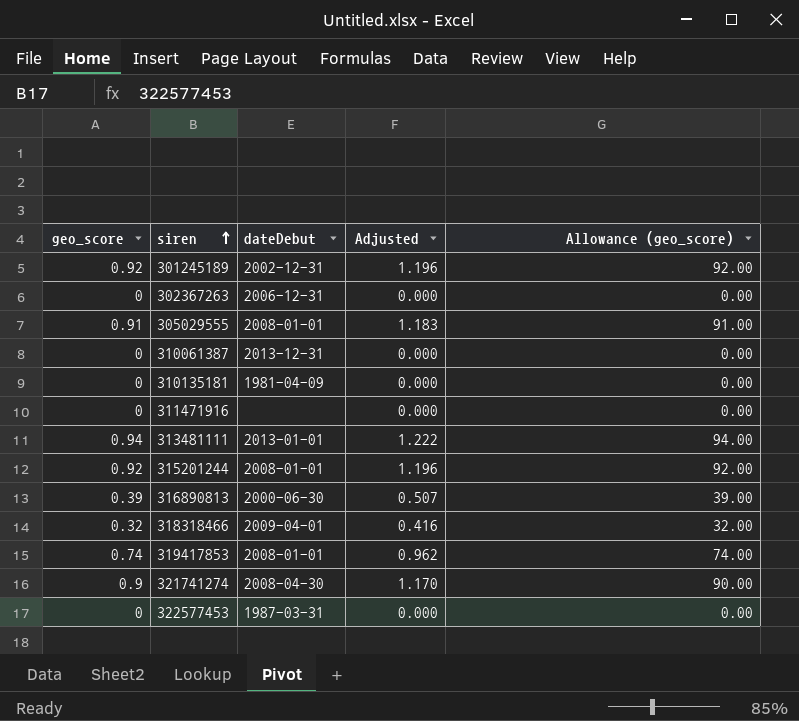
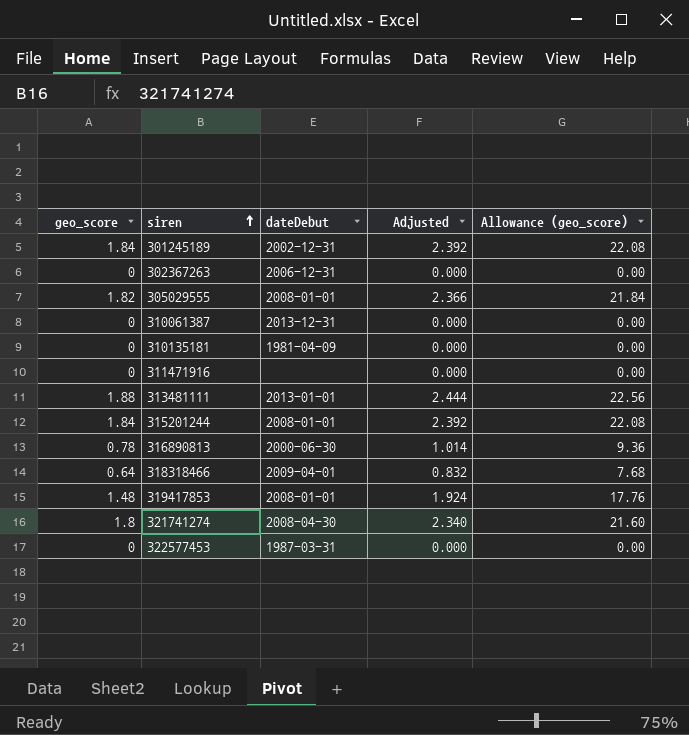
column Allowance (geo_score) | formula: [geo_score] * 100 -> [geo_score] * 12
301245189 | geo_score: 0.92 -> 1.84
301245189 | Adjusted: 1.196 -> 2.392
305029555 | geo_score: 0.91 -> 1.82
305029555 | Adjusted: 1.183 -> 2.366
313481111 | geo_score: 0.94 -> 1.88
313481111 | Adjusted: 1.222 -> 2.444
315201244 | geo_score: 0.92 -> 1.84
315201244 | Adjusted: 1.196 -> 2.392
316890813 | geo_score: 0.39 -> 0.78
316890813 | Adjusted: 0.507 -> 1.014
318318466 | geo_score: 0.32 -> 0.64
318318466 | Adjusted: 0.416 -> 0.832
319417853 | geo_score: 0.74 -> 1.48
319417853 | Adjusted: 0.962 -> 1.924
321741274 | geo_score: 0.9 -> 1.8
321741274 | Adjusted: 1.170 -> 2.340

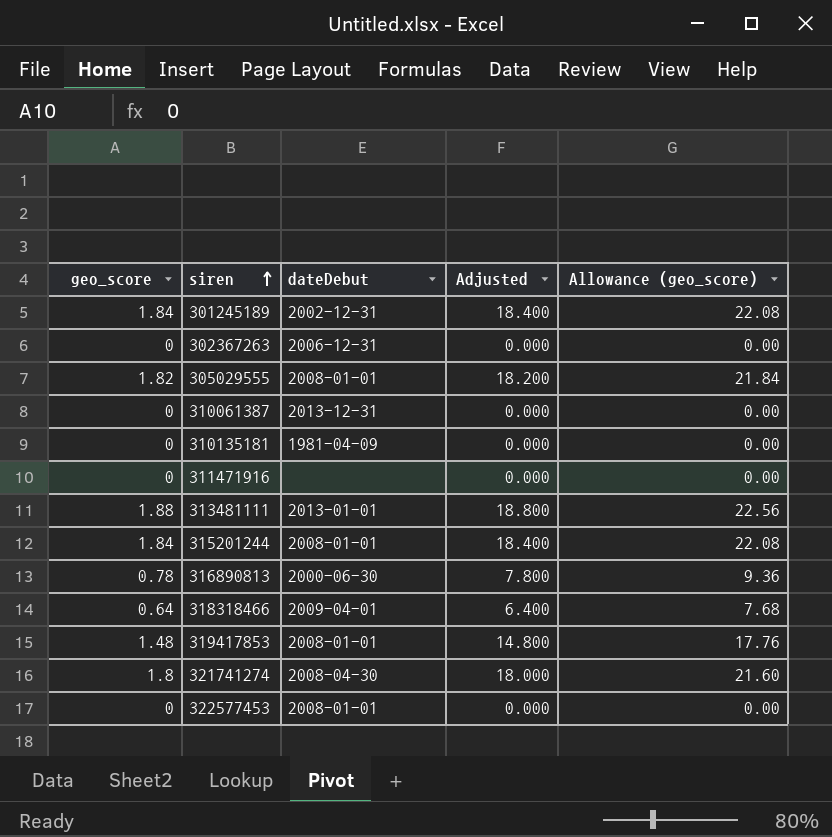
column Adjusted | formula: [geo_score] * 1.3 -> [geo_score] * 10
322577453 | dateDebut: 1987-03-31 -> 2008-01-01

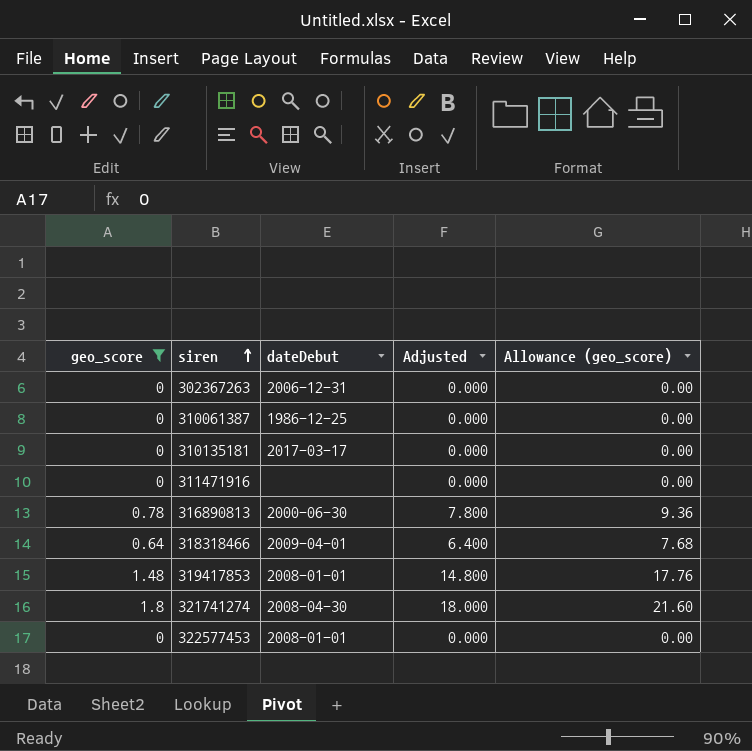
filter: none -> geo_score <= 1.8
310061387 | dateDebut: 2013-12-31 -> 1986-12-25
310135181 | dateDebut: 1981-04-09 -> 2017-03-17

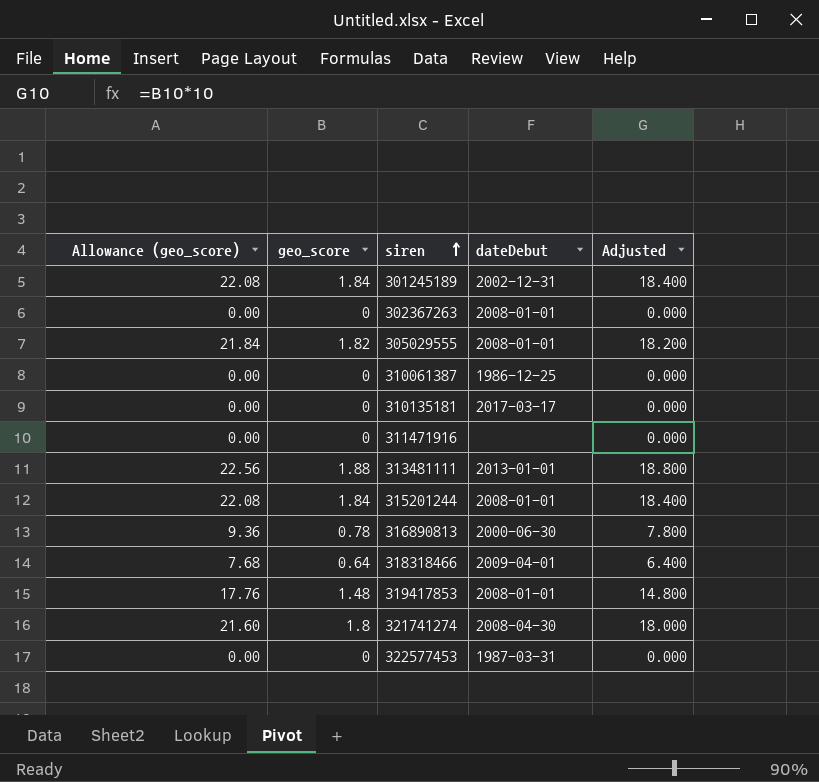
filter: geo_score <= 1.8 -> none
column Allowance (geo_score) | position: 5 -> 1
302367263 | dateDebut: 2006-12-31 -> 2008-01-01
322577453 | dateDebut: 2008-01-01 -> 1987-03-31

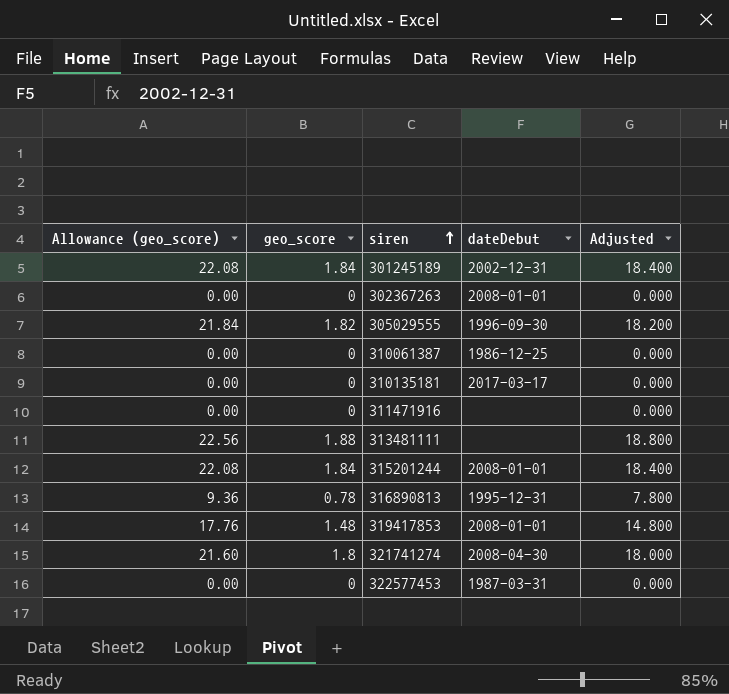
row 318318466: 7.68 | 0.64 | 2009-04-01 | 6.400 -> none
305029555 | dateDebut: 2008-01-01 -> 1996-09-30
313481111 | dateDebut: 2013-01-01 -> none
316890813 | dateDebut: 2000-06-30 -> 1995-12-31

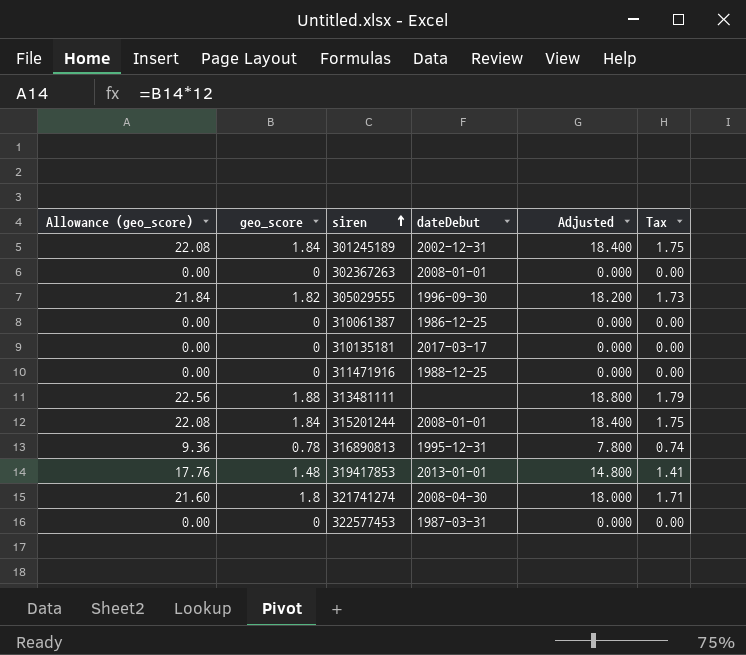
column Tax | formula: none -> [geo_score] * 0.95
311471916 | dateDebut: none -> 1988-12-25
319417853 | dateDebut: 2008-01-01 -> 2013-01-01

